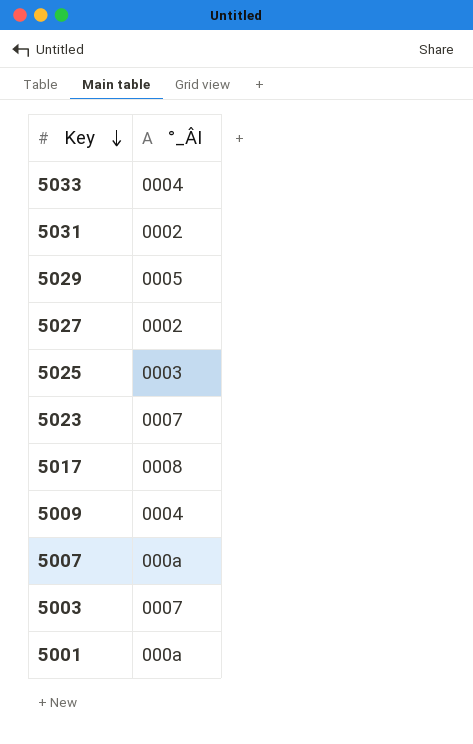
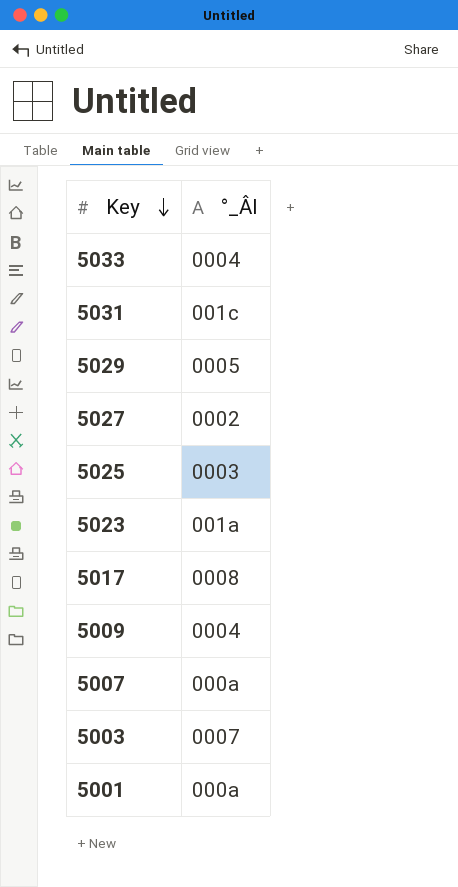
5031 | °_ÂI: 0002 -> 001c
5023 | °_ÂI: 0007 -> 001a

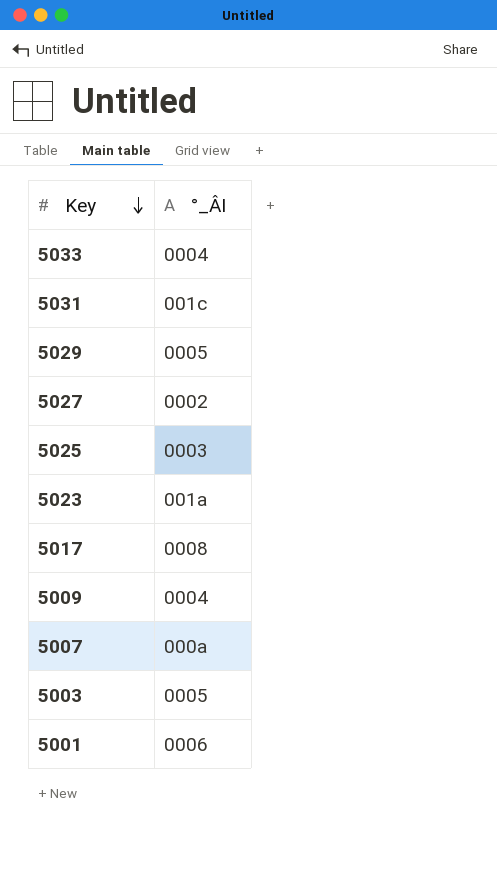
5003 | °_ÂI: 0007 -> 0005
5001 | °_ÂI: 000a -> 0006

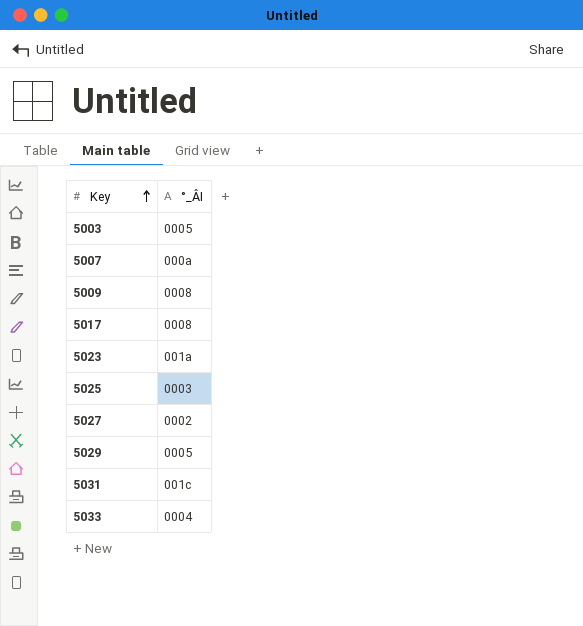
row order: Key descending -> Key ascending
row 5001: 0006 -> none
5009 | °_ÂI: 0004 -> 0008

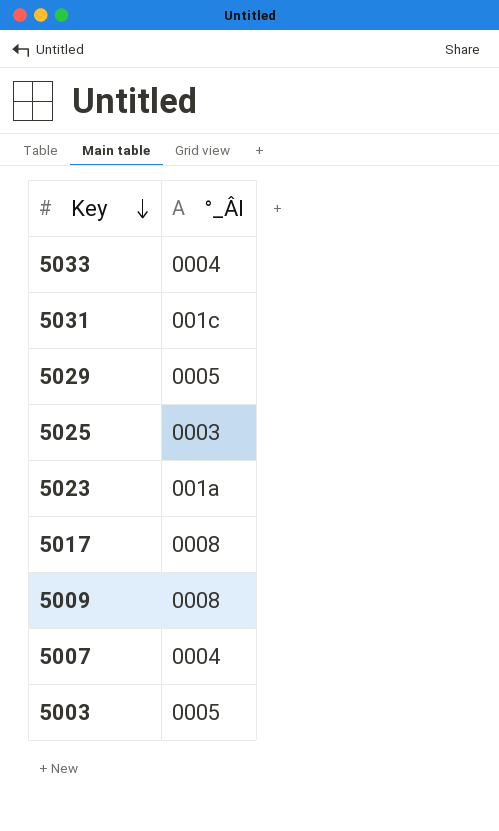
row order: Key ascending -> Key descending
row 5027: 0002 -> none
5007 | °_ÂI: 000a -> 0004

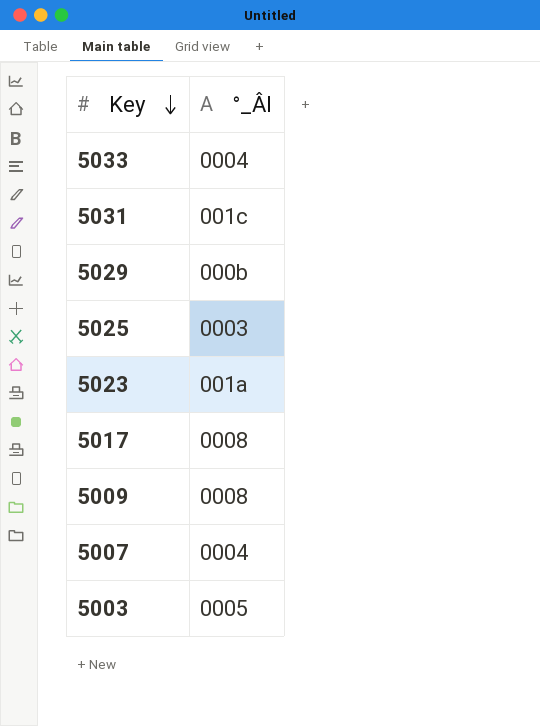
5029 | °_ÂI: 0005 -> 000b

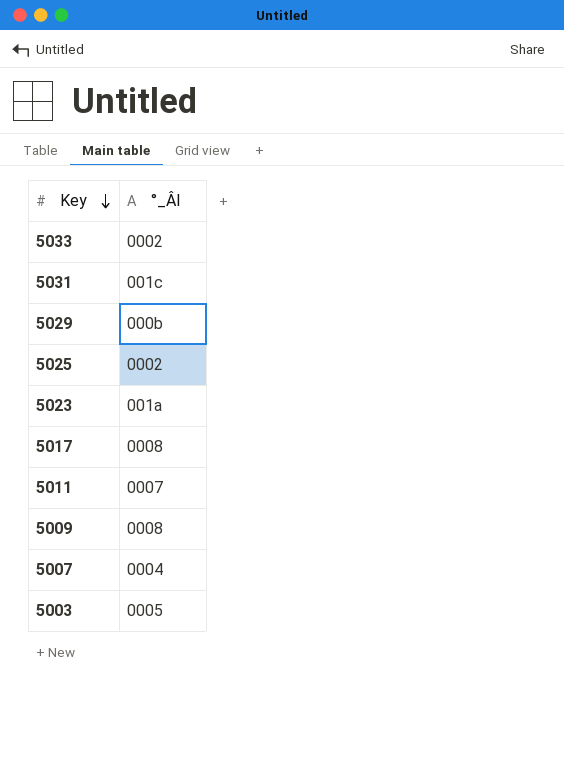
5033 | °_ÂI: 0004 -> 0002
5025 | °_ÂI: 0003 -> 0002
row 5011: none -> 0007

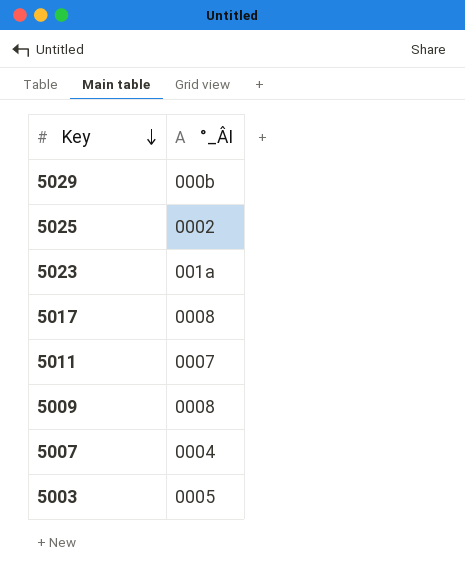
row 5033: 0002 -> none
row 5031: 001c -> none

